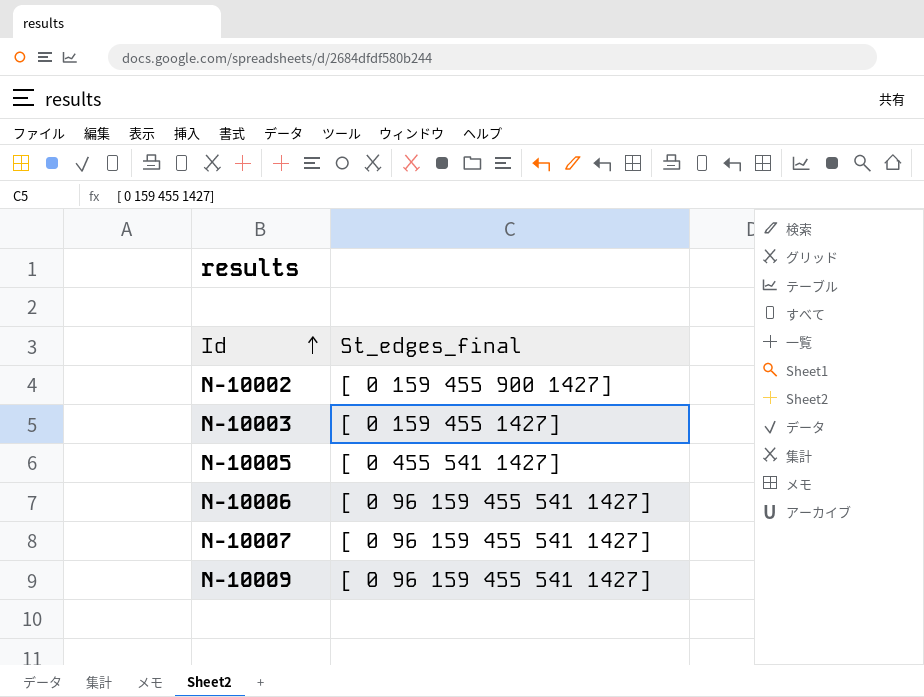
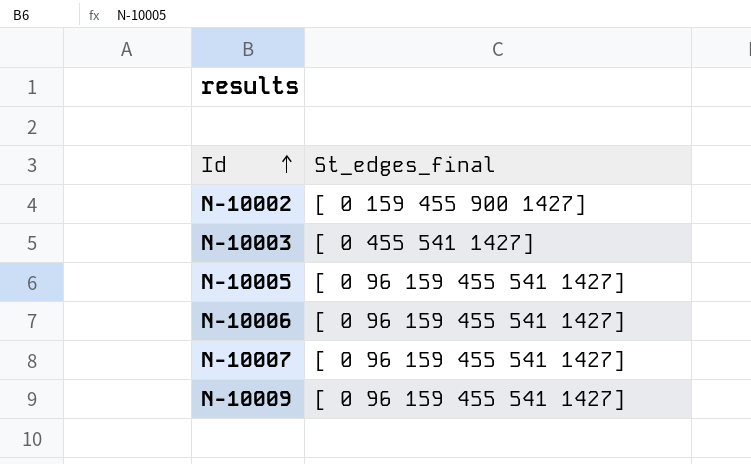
N-10003 | St_edges_final: [ 0 159 455 1427] -> [ 0 455 541 1427]
N-10005 | St_edges_final: [ 0 455 541 1427] -> [ 0 96 159 455 541 1427]

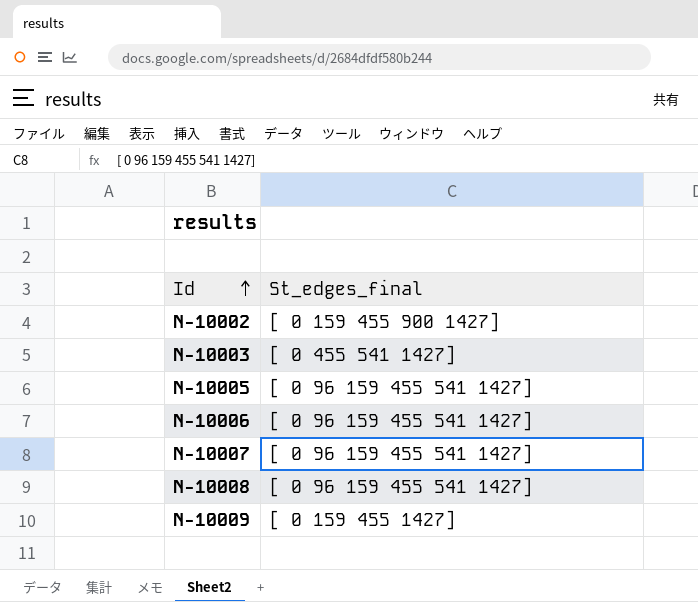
row N-10008: none -> [ 0 96 159 455 541 1427]
N-10009 | St_edges_final: [ 0 96 159 455 541 1427] -> [ 0 159 455 1427]

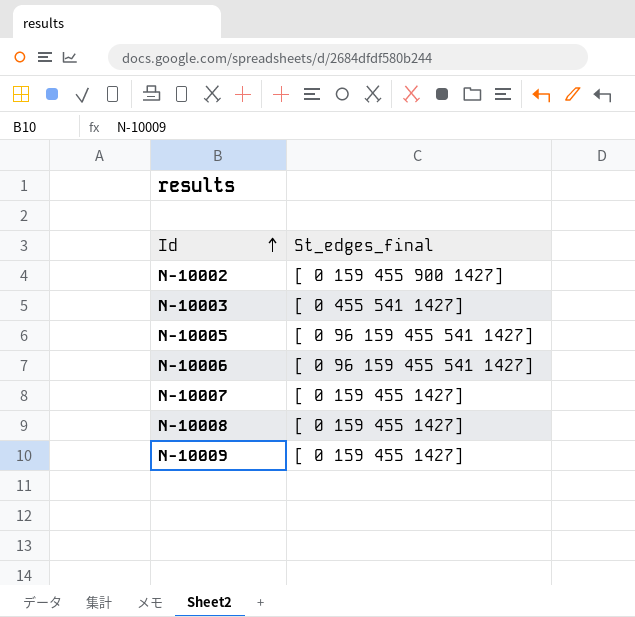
N-10007 | St_edges_final: [ 0 96 159 455 541 1427] -> [ 0 159 455 1427]
N-10008 | St_edges_final: [ 0 96 159 455 541 1427] -> [ 0 159 455 1427]

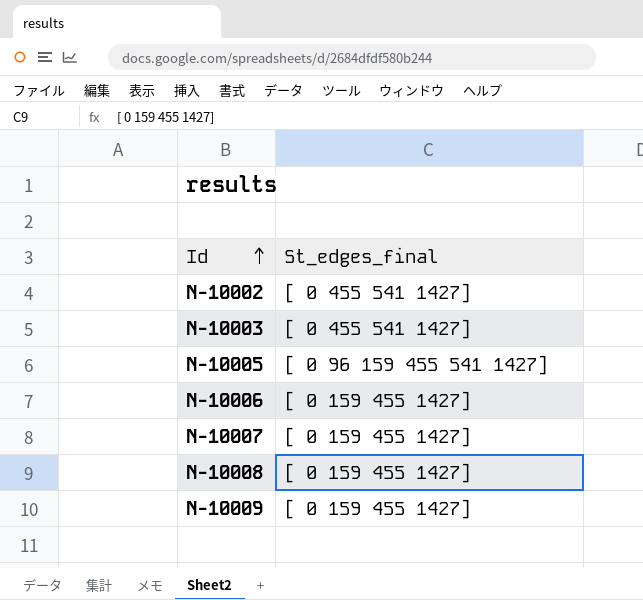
N-10002 | St_edges_final: [ 0 159 455 900 1427] -> [ 0 455 541 1427]
N-10006 | St_edges_final: [ 0 96 159 455 541 1427] -> [ 0 159 455 1427]

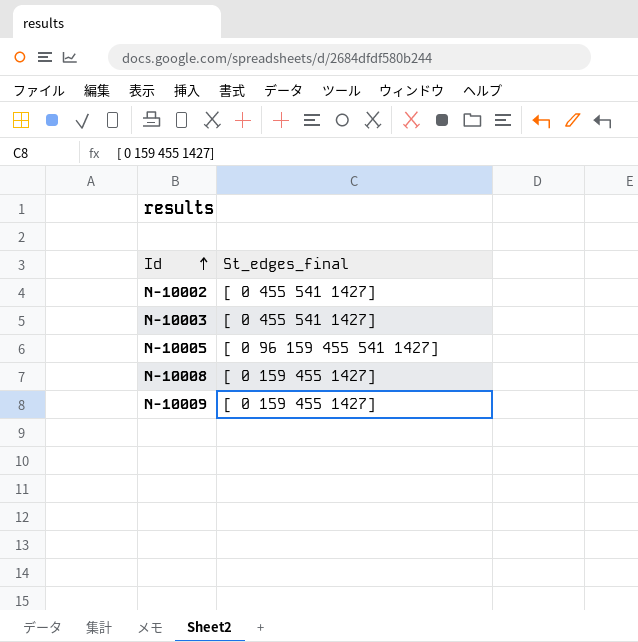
row N-10006: [ 0 159 455 1427] -> none
row N-10007: [ 0 159 455 1427] -> none

